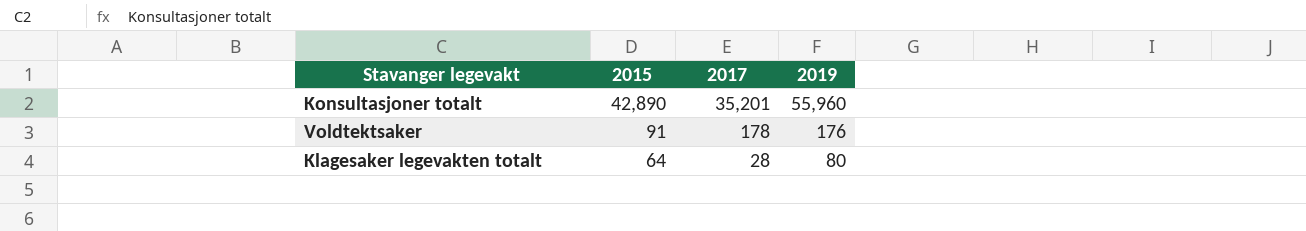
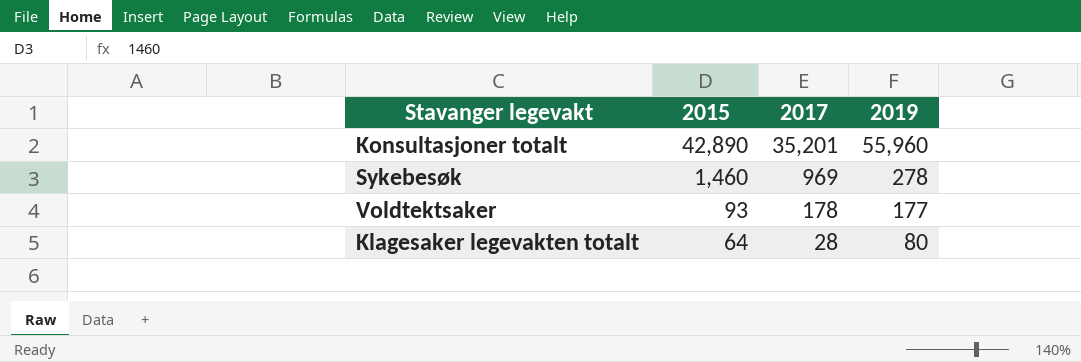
row Sykebesøk: none -> 1,460 | 969 | 278
Voldtektsaker | 2015: 91 -> 93
Voldtektsaker | 2019: 176 -> 177

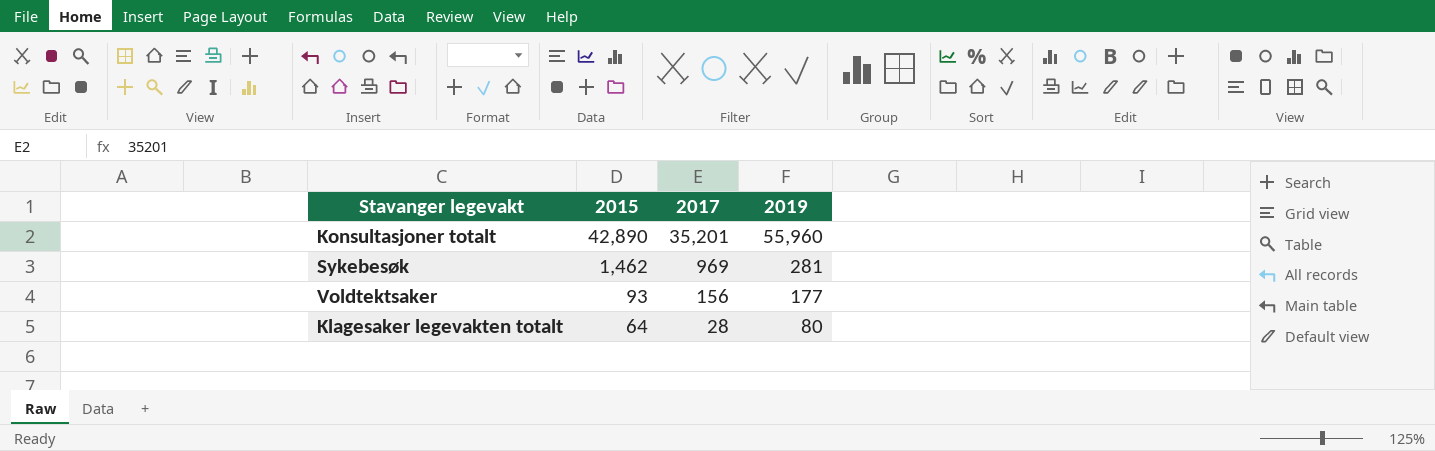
Sykebesøk | 2015: 1,460 -> 1,462
Sykebesøk | 2019: 278 -> 281
Voldtektsaker | 2017: 178 -> 156

